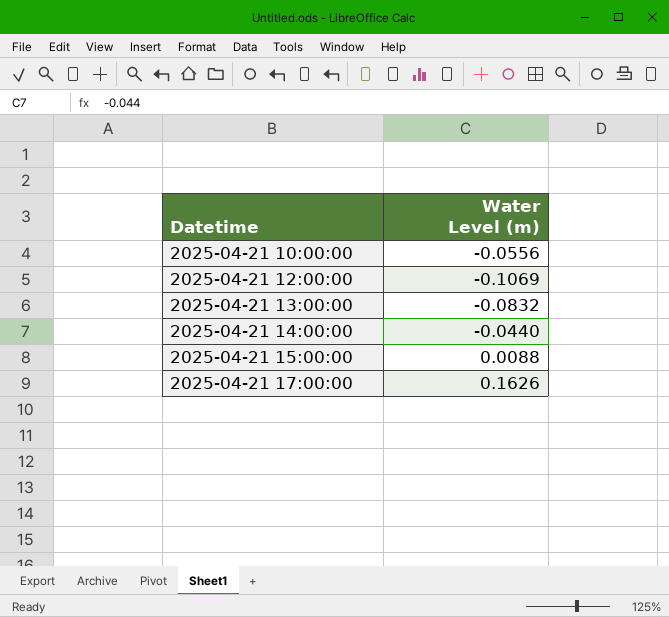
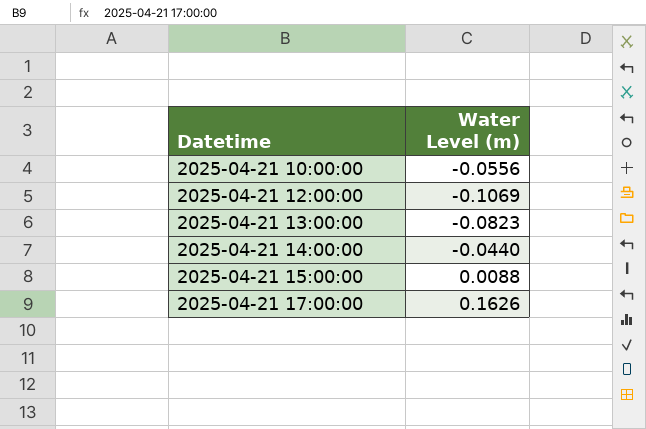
2025-04-21 13:00:00 | Water Level (m): -0.0832 -> -0.0823

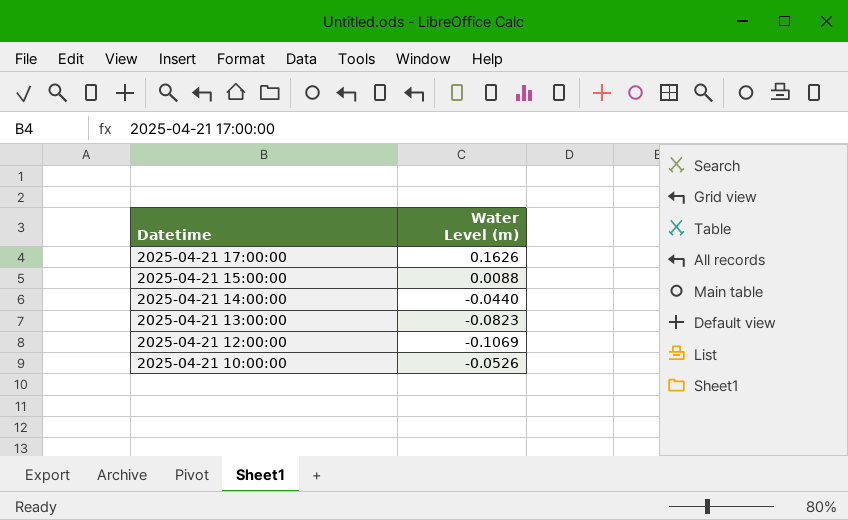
row order: Datetime ascending -> Datetime descending
2025-04-21 10:00:00 | Water Level (m): -0.0556 -> -0.0526

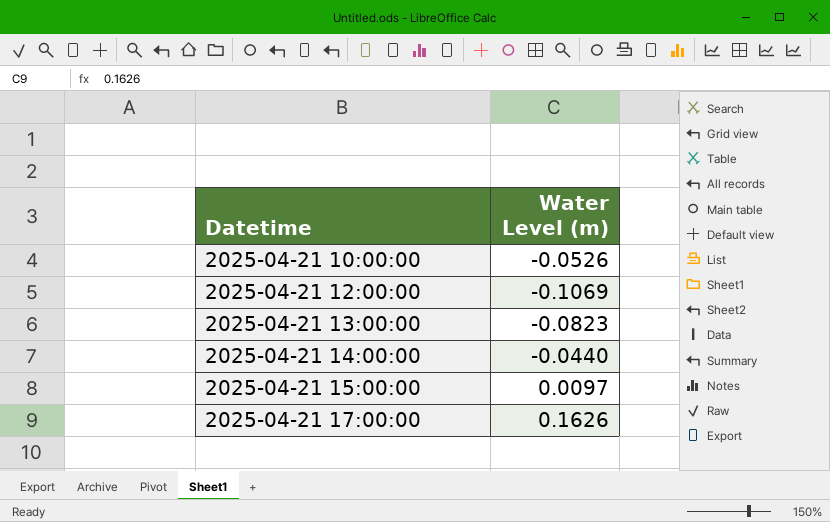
row order: Datetime descending -> Datetime ascending
2025-04-21 15:00:00 | Water Level (m): 0.0088 -> 0.0097

